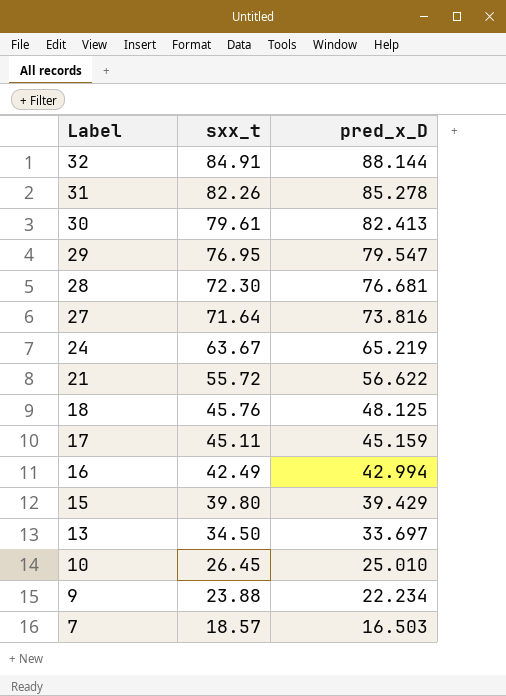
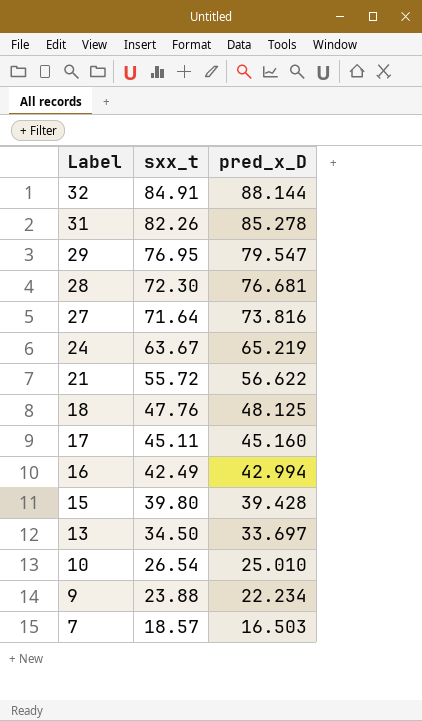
row 30: 79.61 | 82.413 -> none
18 | sxx_t: 45.76 -> 47.76
17 | pred_x_D: 45.159 -> 45.160
15 | pred_x_D: 39.429 -> 39.428
10 | sxx_t: 26.45 -> 26.54

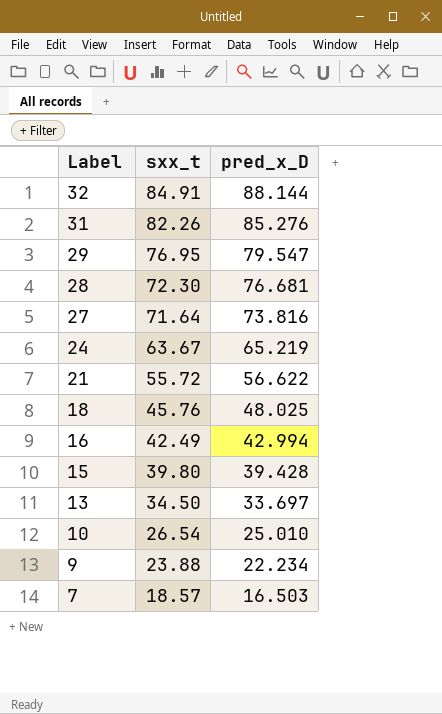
row 17: 45.11 | 45.160 -> none
31 | pred_x_D: 85.278 -> 85.276
18 | sxx_t: 47.76 -> 45.76
18 | pred_x_D: 48.125 -> 48.025

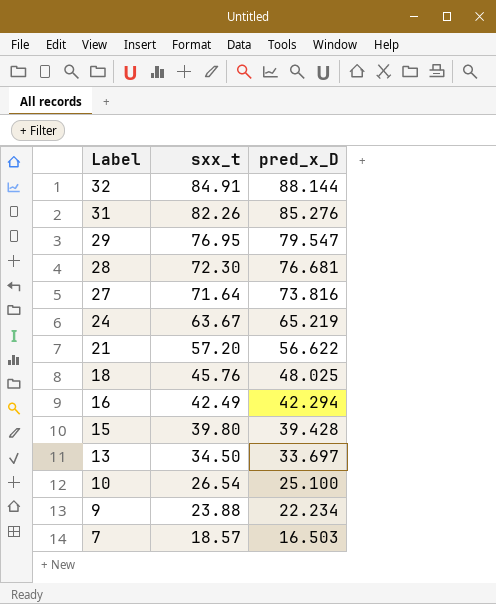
21 | sxx_t: 55.72 -> 57.20
16 | pred_x_D: 42.994 -> 42.294
10 | pred_x_D: 25.010 -> 25.100

